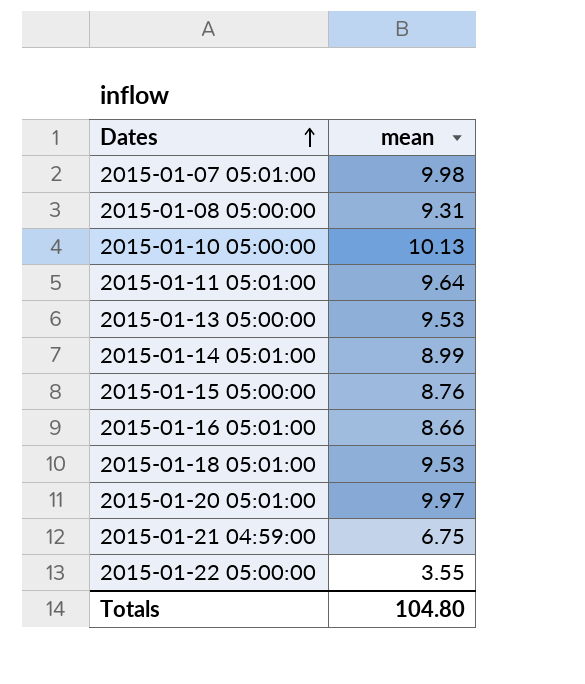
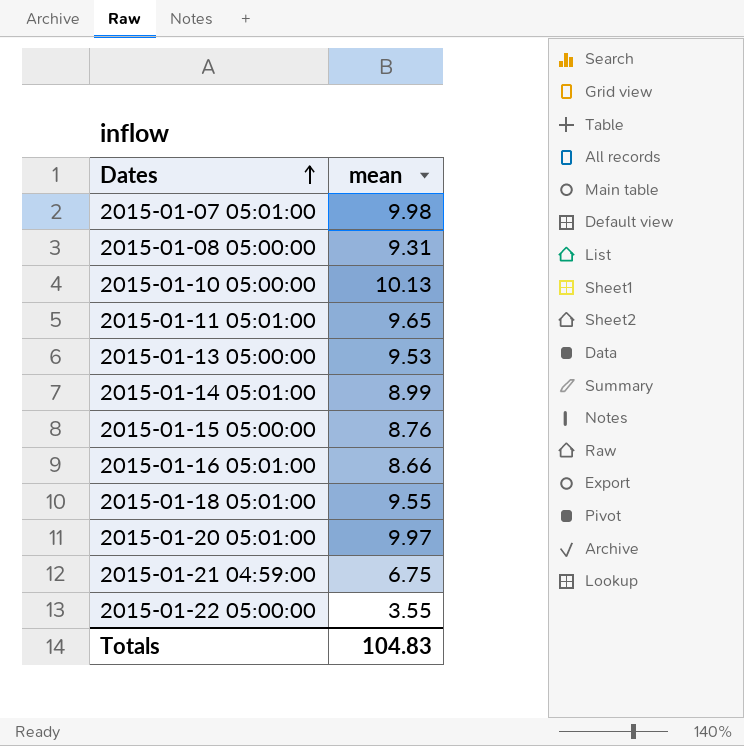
2015-01-11 05:01:00 | mean: 9.64 -> 9.65
2015-01-18 05:01:00 | mean: 9.53 -> 9.55
Totals | mean: 104.80 -> 104.83

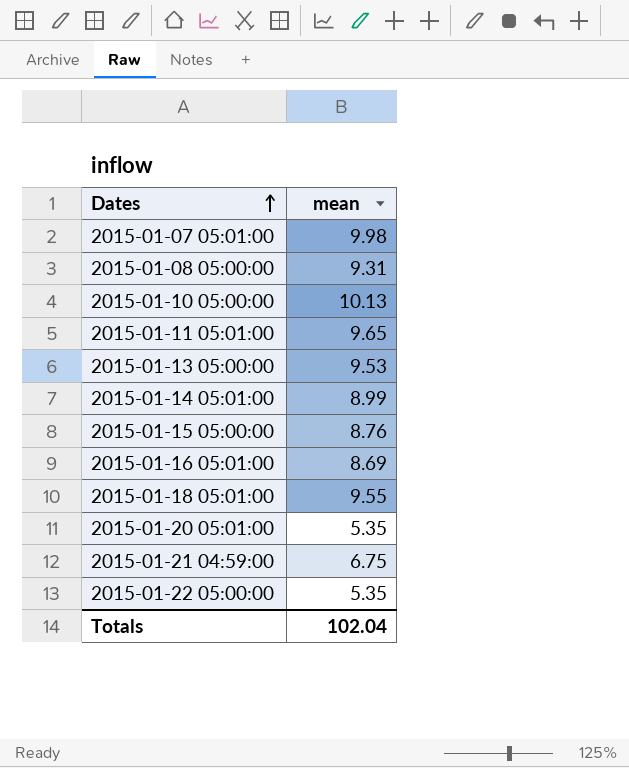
2015-01-16 05:01:00 | mean: 8.66 -> 8.69
2015-01-20 05:01:00 | mean: 9.97 -> 5.35
2015-01-22 05:00:00 | mean: 3.55 -> 5.35
Totals | mean: 104.83 -> 102.04

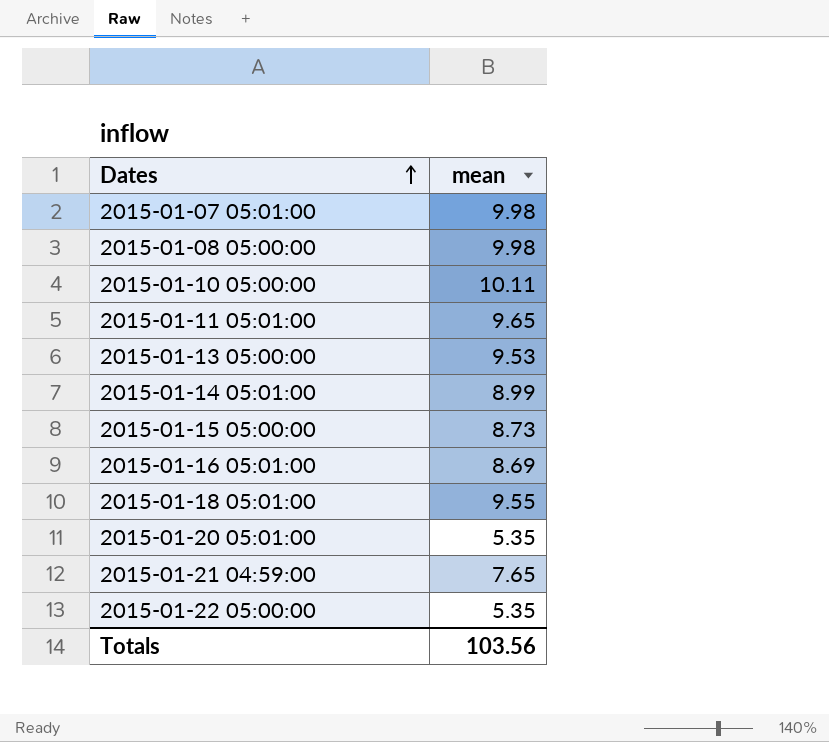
2015-01-08 05:00:00 | mean: 9.31 -> 9.98
2015-01-10 05:00:00 | mean: 10.13 -> 10.11
2015-01-15 05:00:00 | mean: 8.76 -> 8.73
2015-01-21 04:59:00 | mean: 6.75 -> 7.65
Totals | mean: 102.04 -> 103.56

